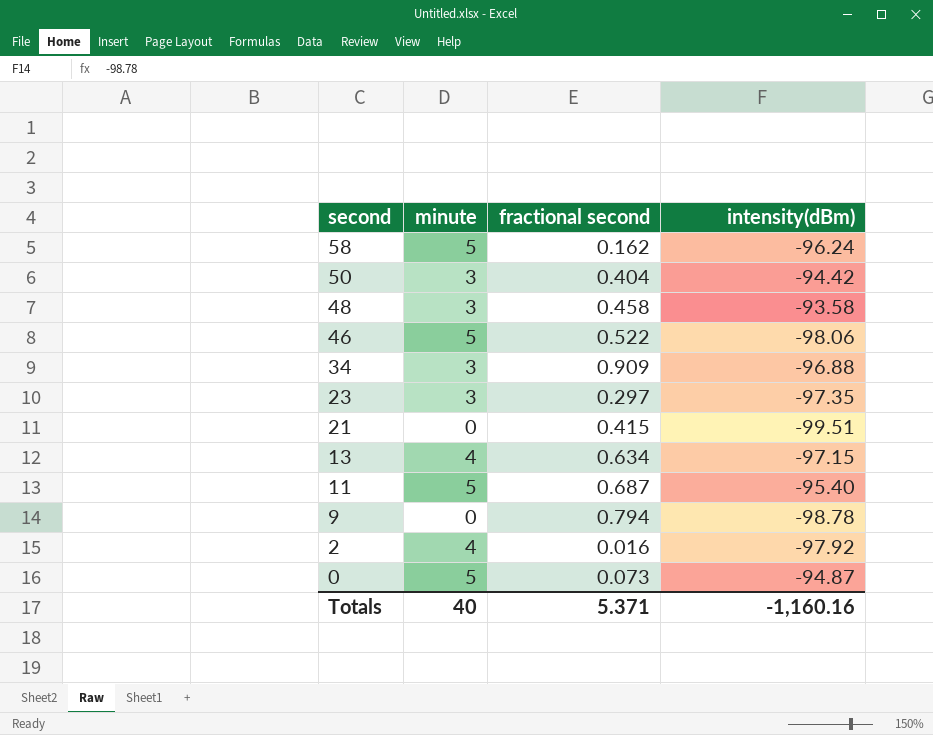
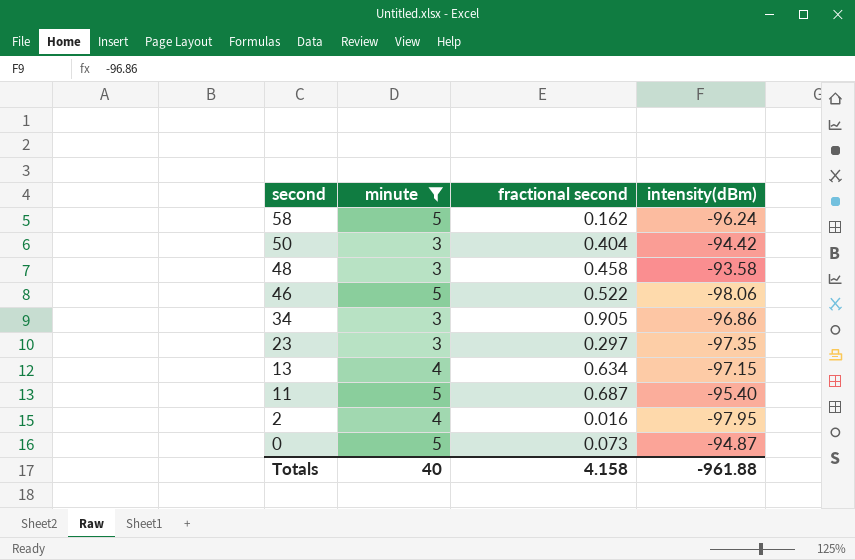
filter: none -> minute != 0
34 | fractional second: 0.909 -> 0.905
34 | intensity(dBm): -96.88 -> -96.86
2 | intensity(dBm): -97.92 -> -97.95
Totals | fractional second: 5.371 -> 4.158
Totals | intensity(dBm): -1,160.16 -> -961.88

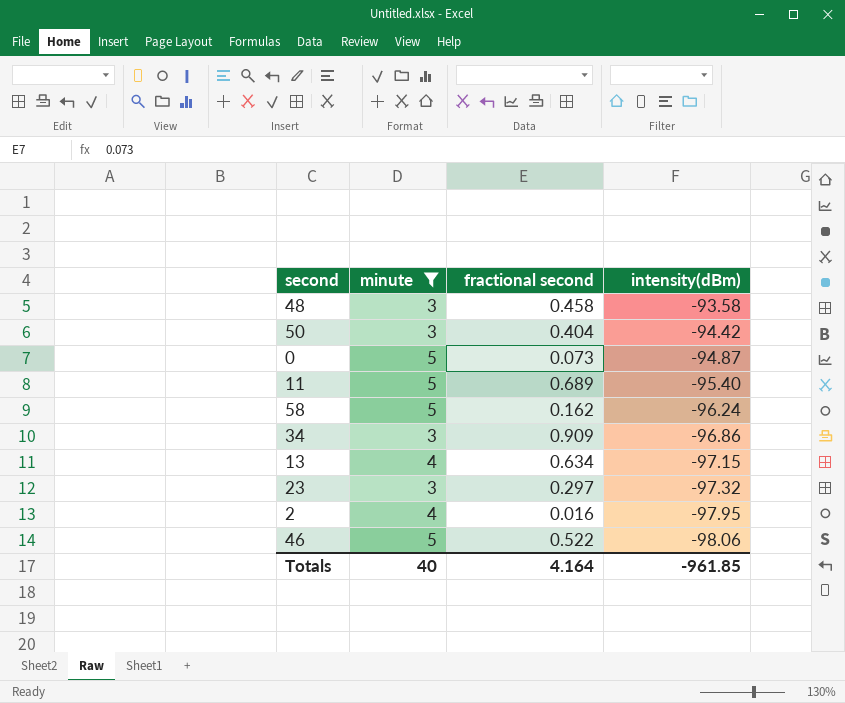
row order: second descending -> intensity(dBm) descending
11 | fractional second: 0.687 -> 0.689
34 | fractional second: 0.905 -> 0.909
23 | intensity(dBm): -97.35 -> -97.32
Totals | fractional second: 4.158 -> 4.164
Totals | intensity(dBm): -961.88 -> -961.85

